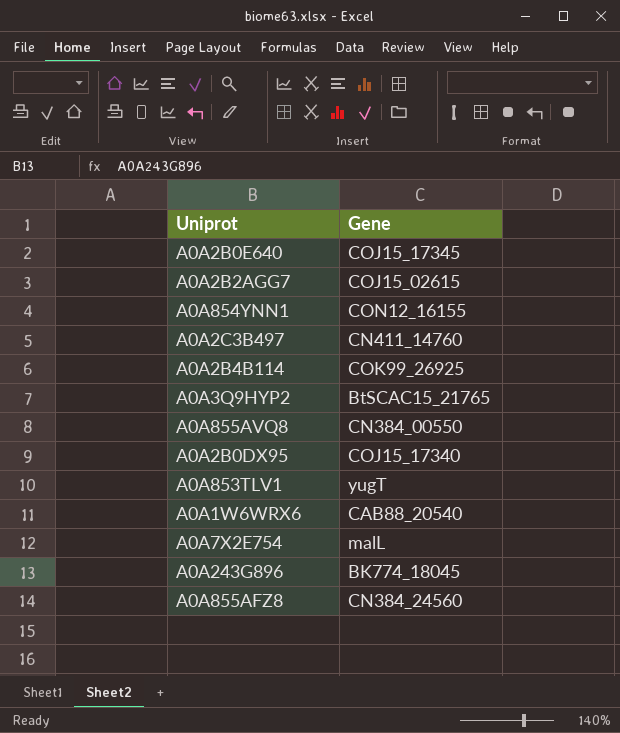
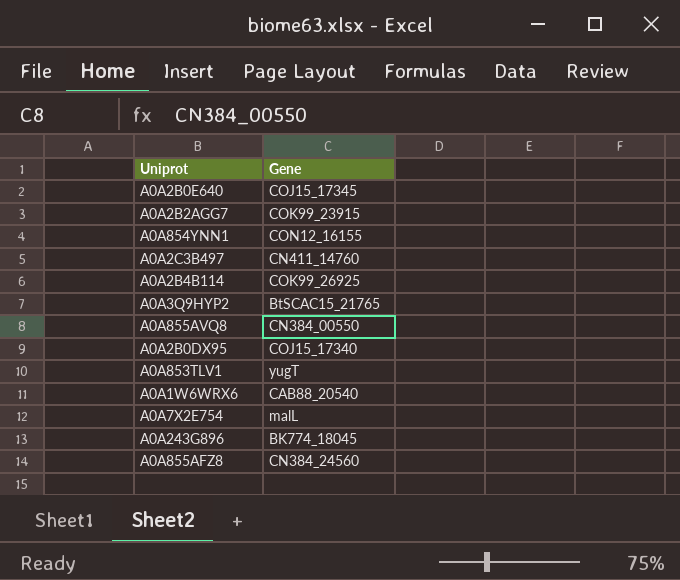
A0A2B2AGG7 | Gene: COJ15_02615 -> COK99_23915

